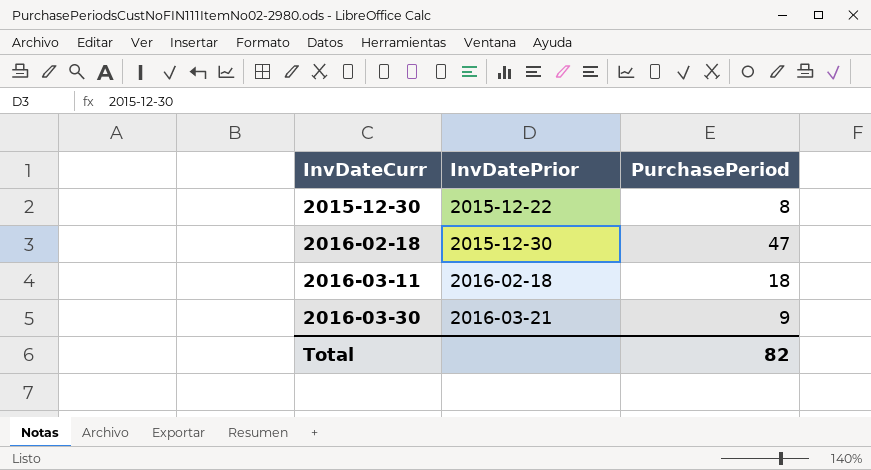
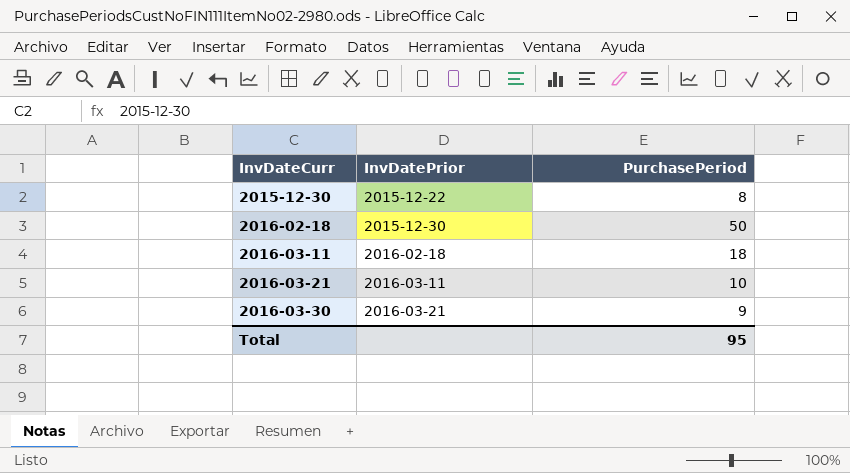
2016-02-18 | PurchasePeriod: 47 -> 50
row 2016-03-21: none -> 2016-03-11 | 10
Total | PurchasePeriod: 82 -> 95

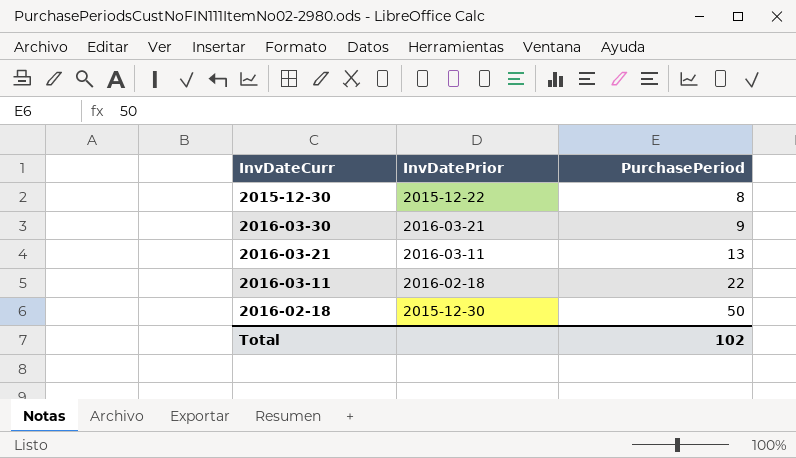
row order: InvDateCurr ascending -> PurchasePeriod ascending
2016-03-21 | PurchasePeriod: 10 -> 13
2016-03-11 | PurchasePeriod: 18 -> 22
Total | PurchasePeriod: 95 -> 102

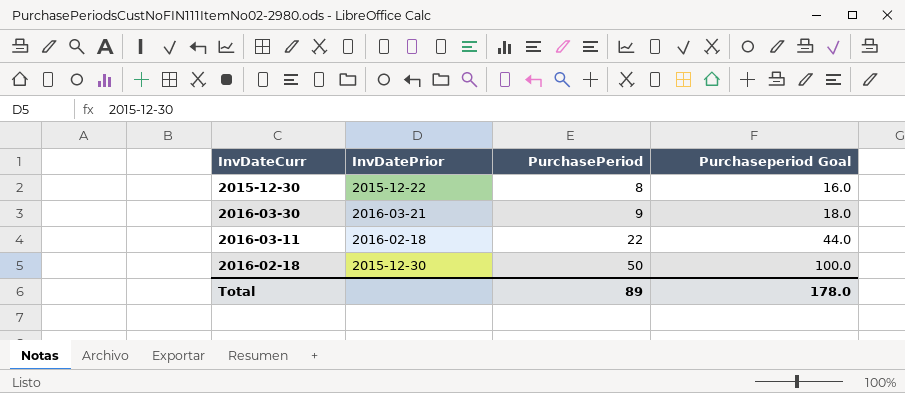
column Purchaseperiod Goal | formula: none -> [PurchasePeriod] * 2
row 2016-03-21: 2016-03-11 | 13 -> none
Total | PurchasePeriod: 102 -> 89

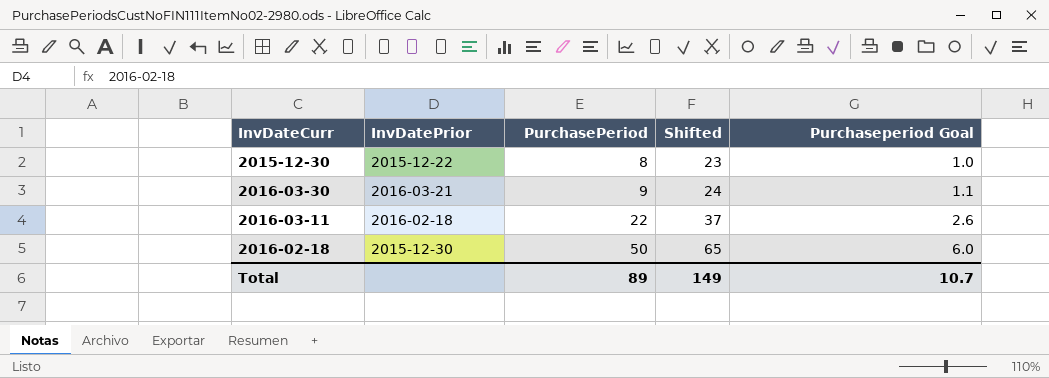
column Shifted | formula: none -> [PurchasePeriod] + 15
column Purchaseperiod Goal | formula: [PurchasePeriod] * 2 -> [PurchasePeriod] * 0.12
Total | Purchaseperiod Goal: 178.0 -> 10.7

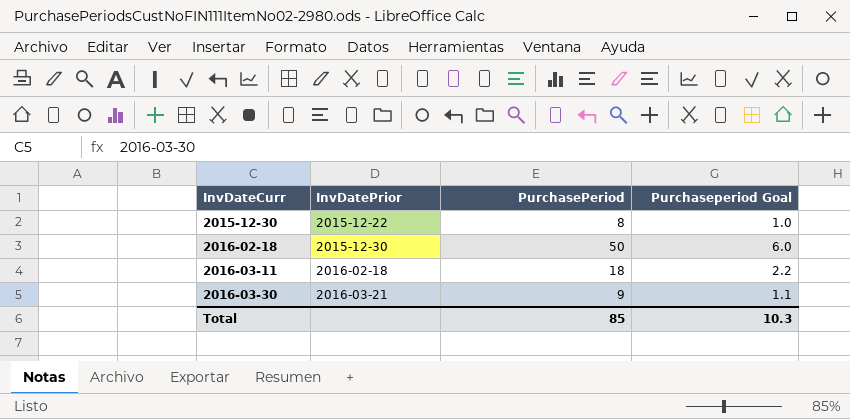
row order: PurchasePeriod ascending -> InvDateCurr ascending
column Shifted | formula: [PurchasePeriod] + 15 -> none
2016-03-11 | PurchasePeriod: 22 -> 18
2016-03-11 | Purchaseperiod Goal: 2.6 -> 2.2
Total | PurchasePeriod: 89 -> 85
Total | Purchaseperiod Goal: 10.7 -> 10.3

